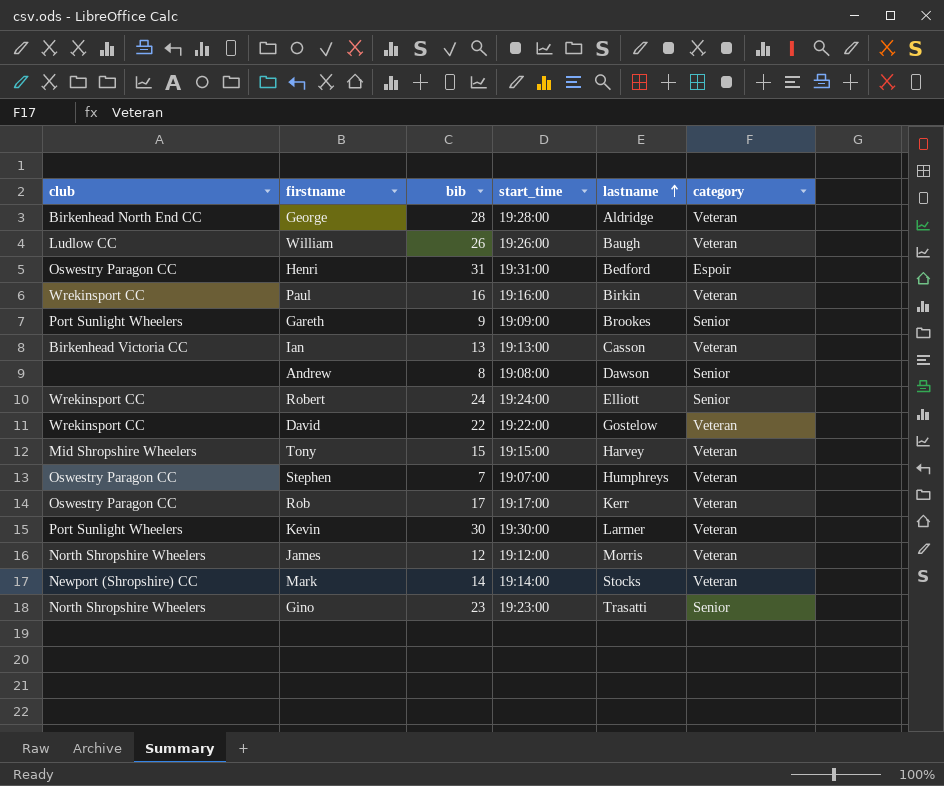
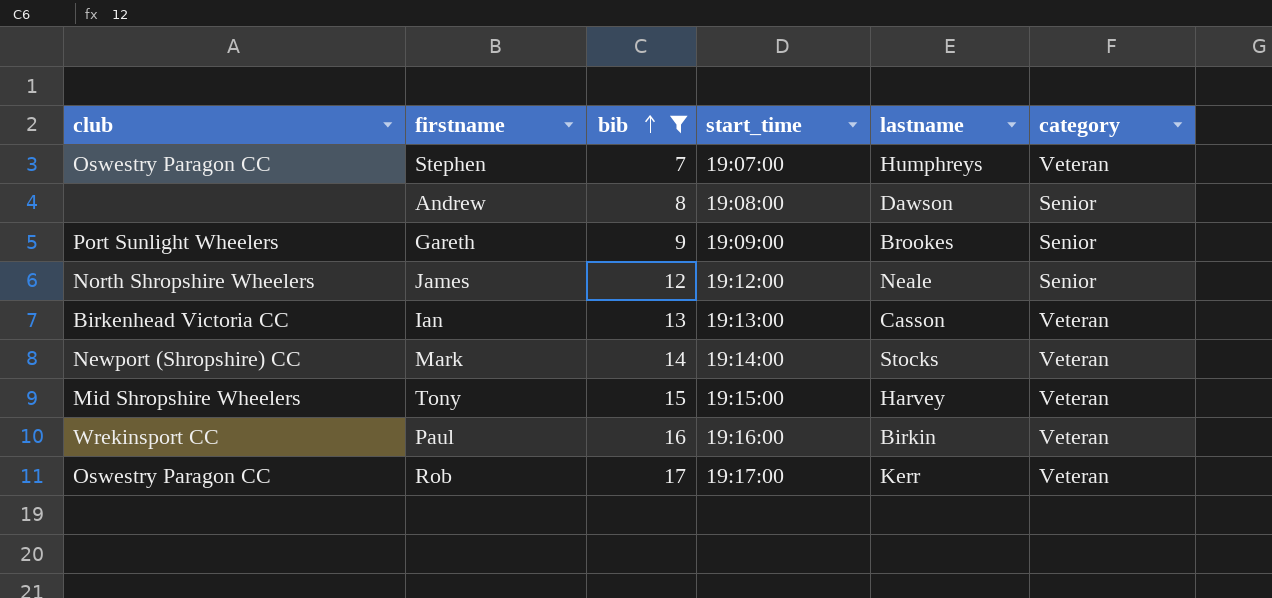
filter: none -> bib <= 17
row order: lastname ascending -> bib ascending
James | lastname: Morris -> Neale
James | category: Veteran -> Senior

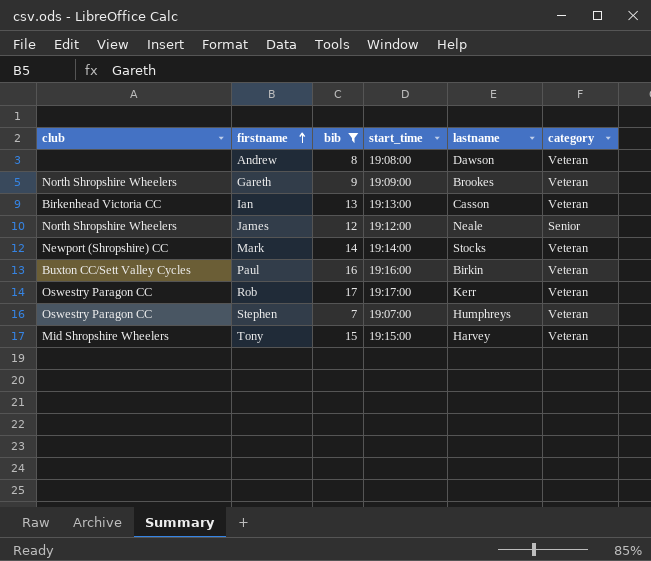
row order: bib ascending -> firstname ascending
Andrew | category: Senior -> Veteran
Gareth | club: Port Sunlight Wheelers -> North Shropshire Wheelers
Gareth | category: Senior -> Veteran
Paul | club: Wrekinsport CC -> Buxton CC/Sett Valley Cycles

